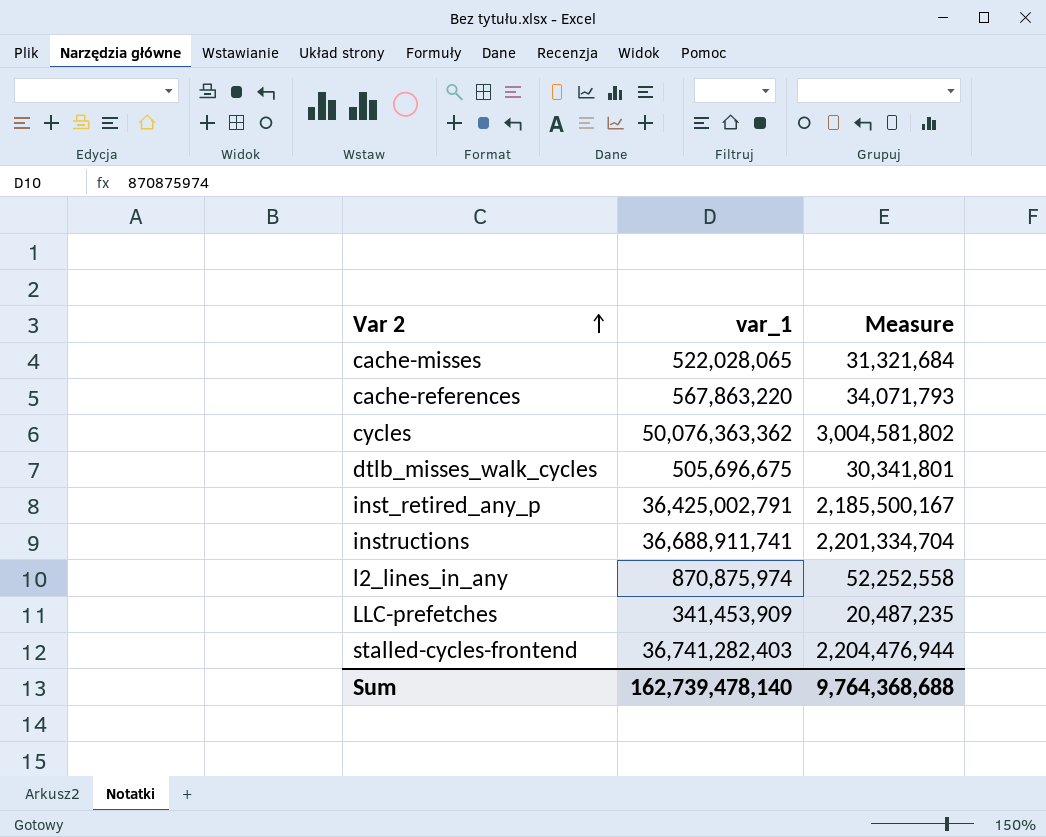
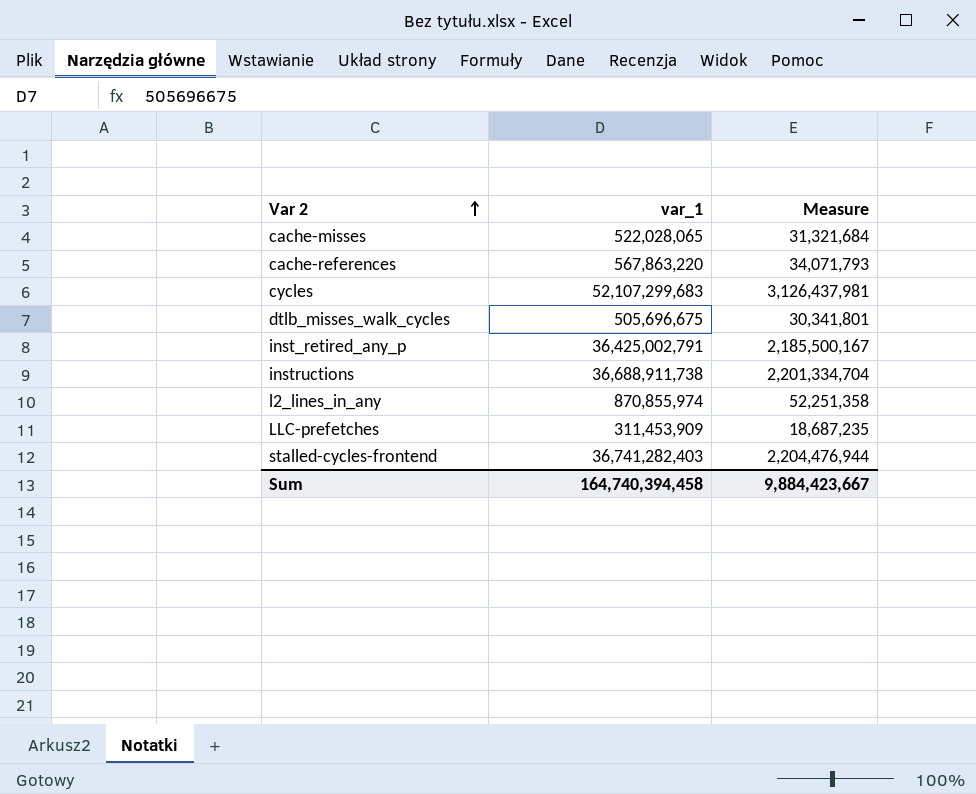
cycles | var_1: 50,076,363,362 -> 52,107,299,683
cycles | Measure: 3,004,581,802 -> 3,126,437,981
instructions | var_1: 36,688,911,741 -> 36,688,911,738
l2_lines_in_any | var_1: 870,875,974 -> 870,855,974
l2_lines_in_any | Measure: 52,252,558 -> 52,251,358
LLC-prefetches | var_1: 341,453,909 -> 311,453,909
LLC-prefetches | Measure: 20,487,235 -> 18,687,235
Sum | var_1: 162,739,478,140 -> 164,740,394,458
Sum | Measure: 9,764,368,688 -> 9,884,423,667

